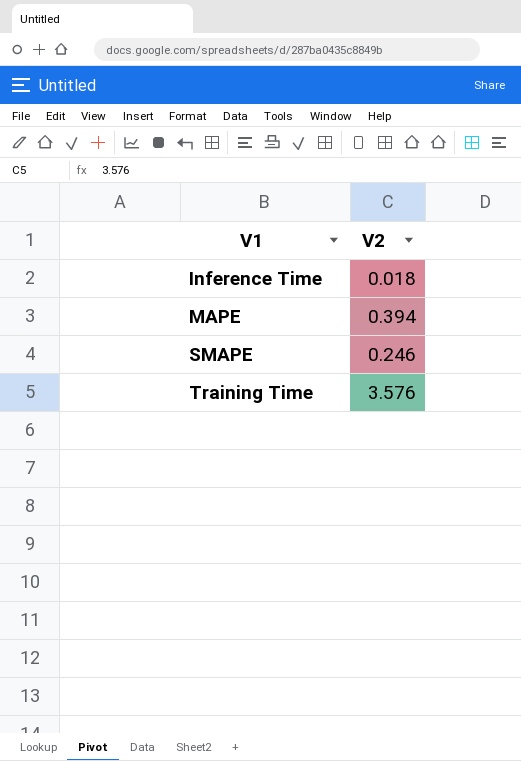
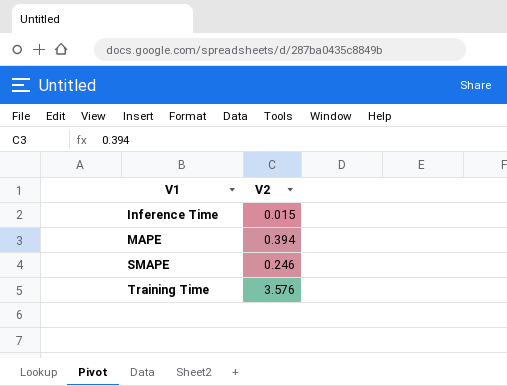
Inference Time | V2: 0.018 -> 0.015

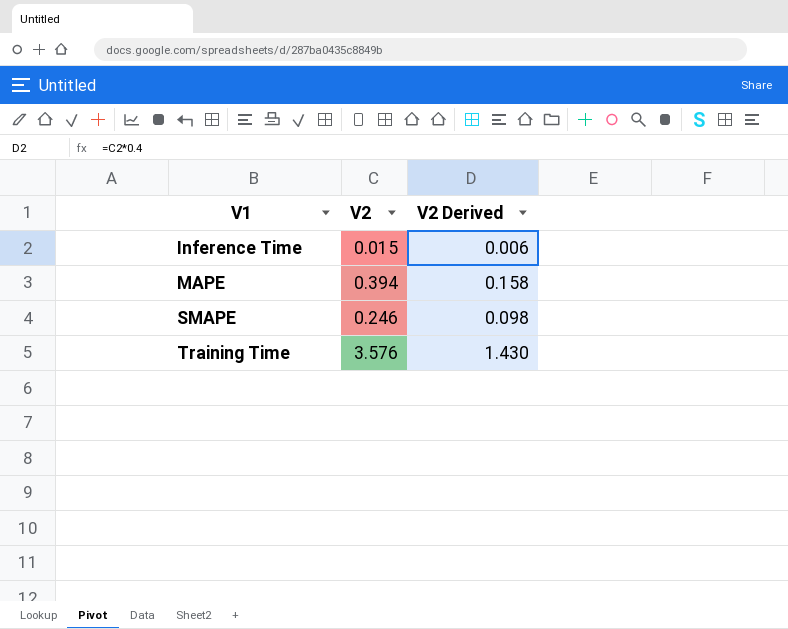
column V2 Derived | formula: none -> [V2] * 0.4

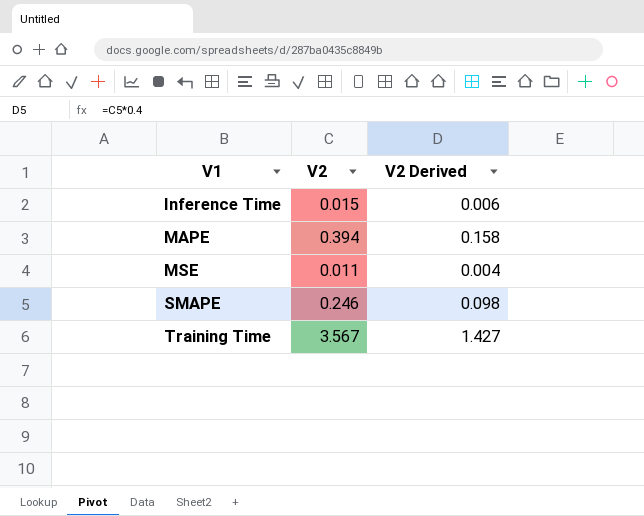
row MSE: none -> 0.011 | 0.004
Training Time | V2: 3.576 -> 3.567
Training Time | V2 Derived: 1.430 -> 1.427

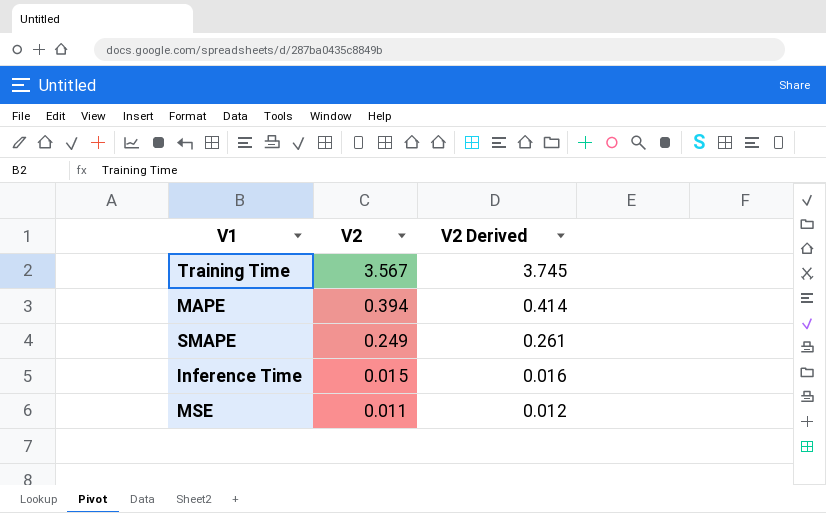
row order: V1 ascending -> V2 descending
column V2 Derived | formula: [V2] * 0.4 -> [V2] * 1.05
SMAPE | V2: 0.246 -> 0.249

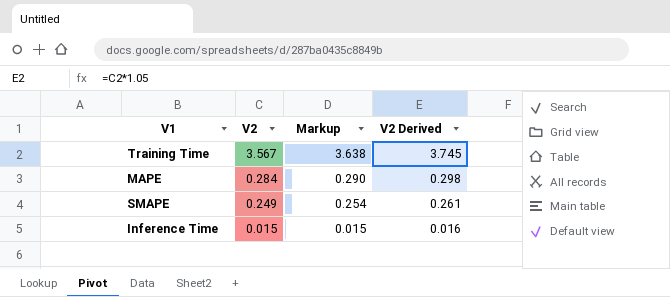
column Markup | formula: none -> [V2] * 1.02
row MSE: 0.011 | 0.012 -> none
MAPE | V2: 0.394 -> 0.284
MAPE | V2 Derived: 0.414 -> 0.298

